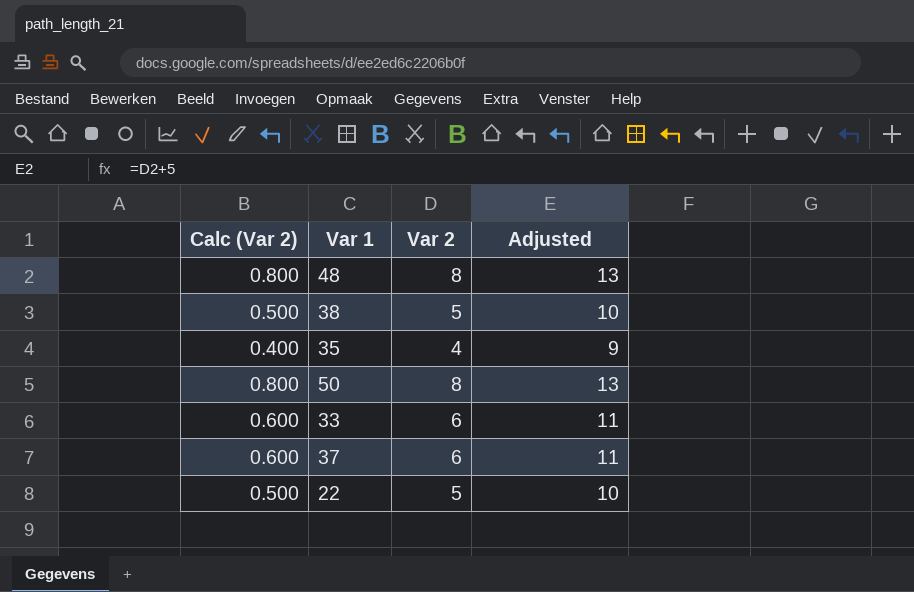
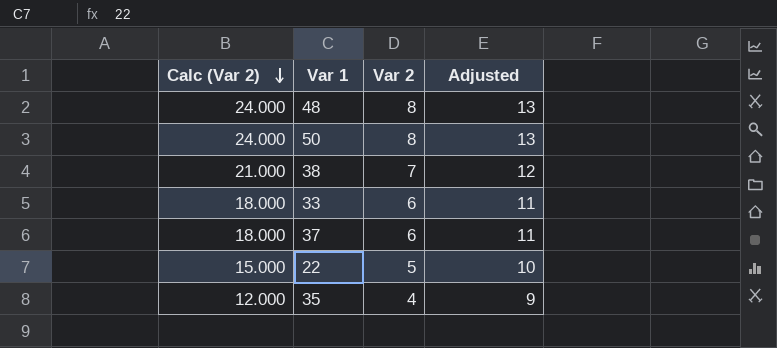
row order: none -> Calc (Var 2) descending
column Calc (Var 2) | formula: [Var 2] * 0.1 -> [Var 2] * 3
38 | Var 2: 5 -> 7
38 | Adjusted: 10 -> 12

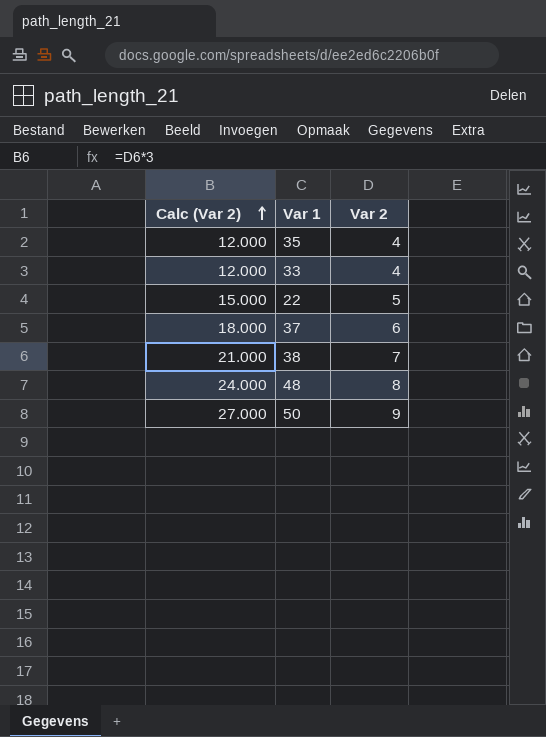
row order: Calc (Var 2) descending -> Calc (Var 2) ascending
column Adjusted | formula: [Var 2] + 5 -> none
33 | Calc (Var 2): 18.000 -> 12.000
33 | Var 2: 6 -> 4
50 | Calc (Var 2): 24.000 -> 27.000
50 | Var 2: 8 -> 9

